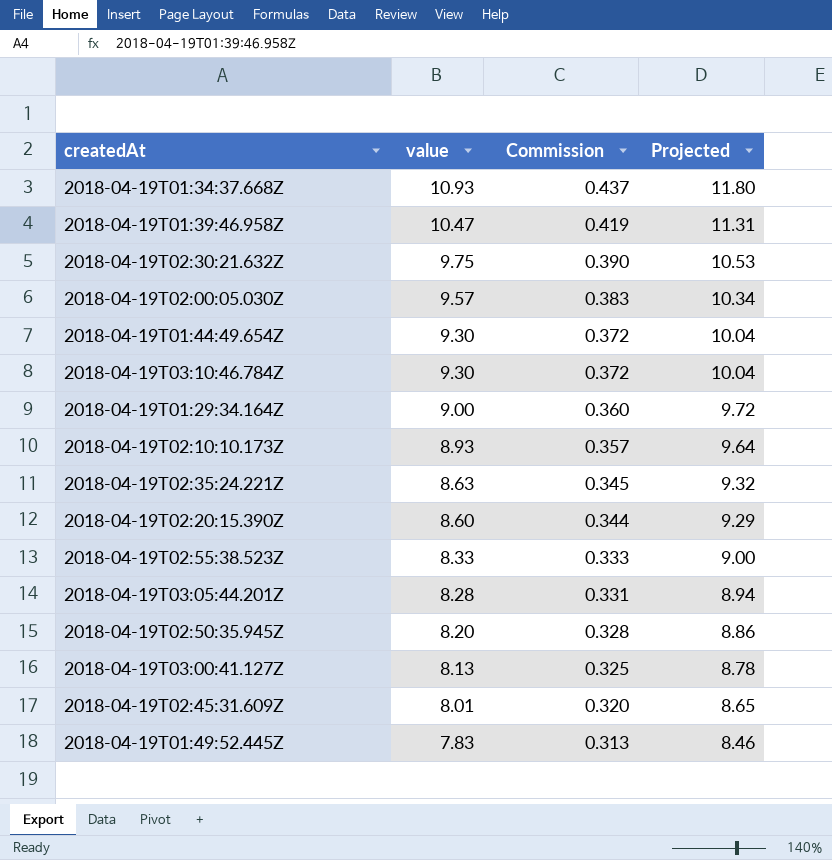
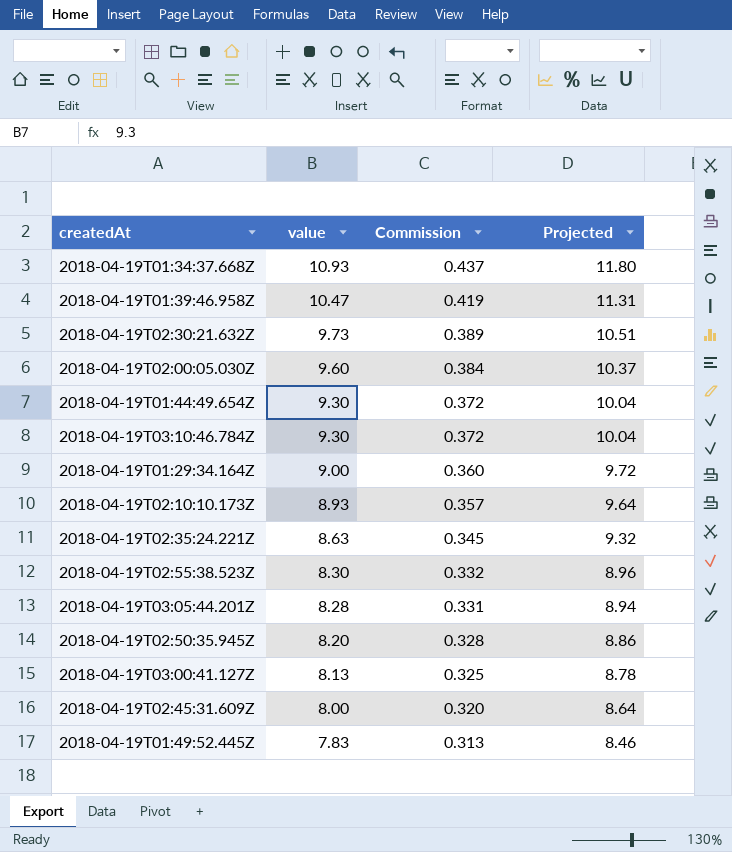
row 2018-04-19T02:20:15.390Z: 8.60 | 0.344 | 9.29 -> none
2018-04-19T02:30:21.632Z | value: 9.75 -> 9.73
2018-04-19T02:30:21.632Z | Commission: 0.390 -> 0.389
2018-04-19T02:30:21.632Z | Projected: 10.53 -> 10.51
2018-04-19T02:00:05.030Z | value: 9.57 -> 9.60
2018-04-19T02:00:05.030Z | Commission: 0.383 -> 0.384
2018-04-19T02:00:05.030Z | Projected: 10.34 -> 10.37
2018-04-19T02:55:38.523Z | value: 8.33 -> 8.30
2018-04-19T02:55:38.523Z | Commission: 0.333 -> 0.332
2018-04-19T02:55:38.523Z | Projected: 9.00 -> 8.96
2018-04-19T02:45:31.609Z | value: 8.01 -> 8.00
2018-04-19T02:45:31.609Z | Projected: 8.65 -> 8.64

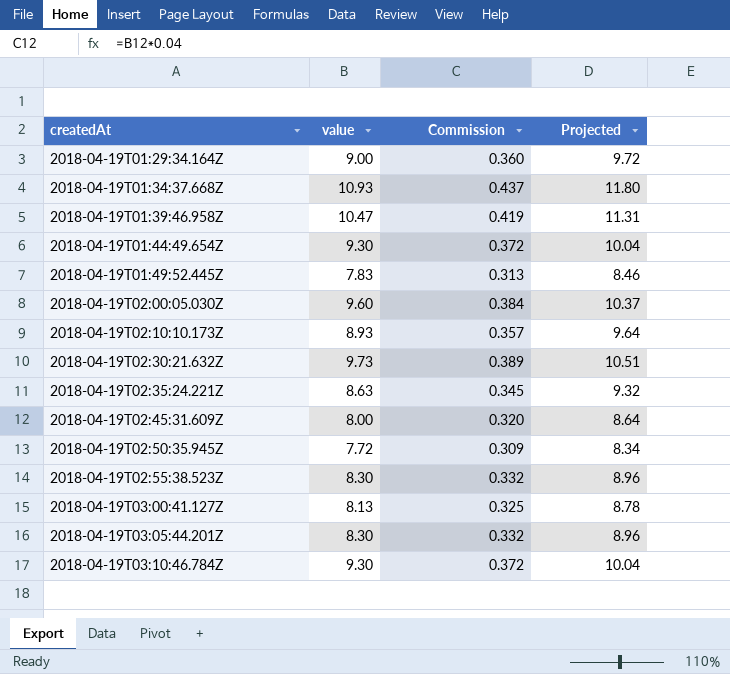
row order: value descending -> createdAt ascending
2018-04-19T02:50:35.945Z | value: 8.20 -> 7.72
2018-04-19T02:50:35.945Z | Commission: 0.328 -> 0.309
2018-04-19T02:50:35.945Z | Projected: 8.86 -> 8.34
2018-04-19T03:05:44.201Z | value: 8.28 -> 8.30
2018-04-19T03:05:44.201Z | Commission: 0.331 -> 0.332
2018-04-19T03:05:44.201Z | Projected: 8.94 -> 8.96

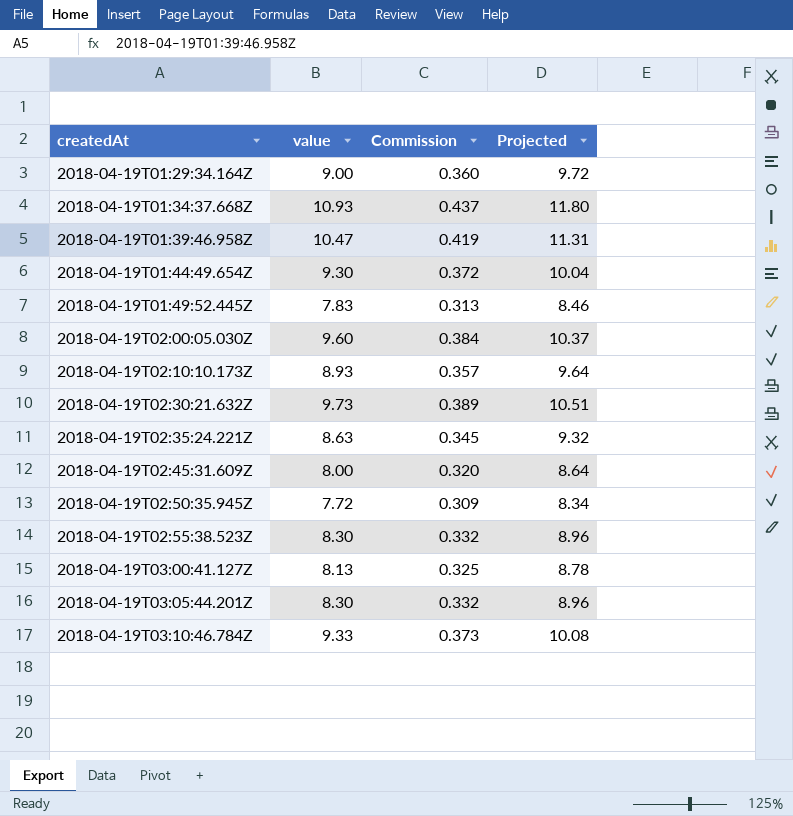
2018-04-19T03:10:46.784Z | value: 9.30 -> 9.33
2018-04-19T03:10:46.784Z | Commission: 0.372 -> 0.373
2018-04-19T03:10:46.784Z | Projected: 10.04 -> 10.08

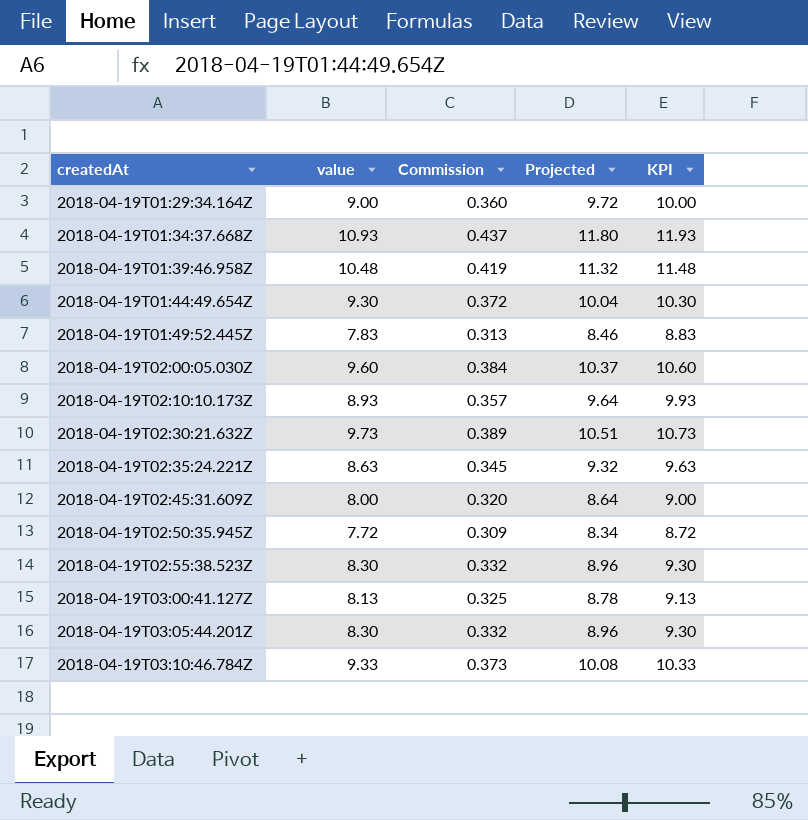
column KPI | formula: none -> [value] + 1
2018-04-19T01:39:46.958Z | value: 10.47 -> 10.48
2018-04-19T01:39:46.958Z | Projected: 11.31 -> 11.32

